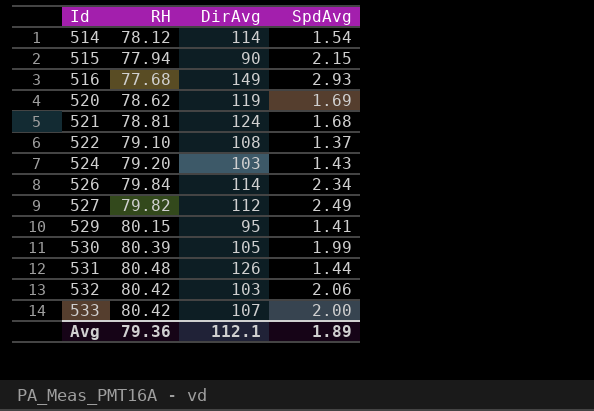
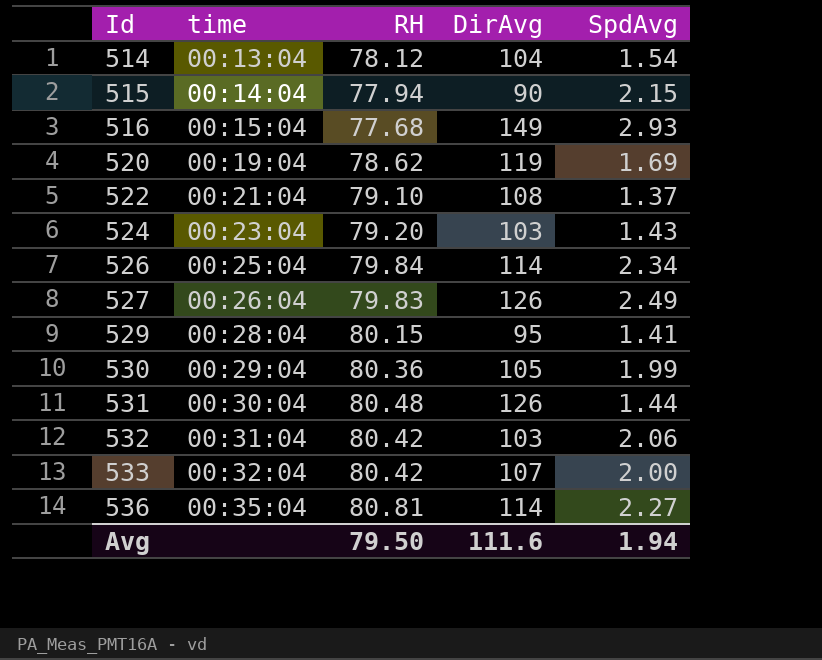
column time | position: none -> 2
row 521: 78.81 | 124 | 1.68 -> none
514 | DirAvg: 114 -> 104
527 | RH: 79.82 -> 79.83
527 | DirAvg: 112 -> 126
530 | RH: 80.39 -> 80.36
row 536: none -> 00:35:04 | 80.81 | 114 | 2.27
Avg | RH: 79.36 -> 79.50
Avg | DirAvg: 112.1 -> 111.6
Avg | SpdAvg: 1.89 -> 1.94

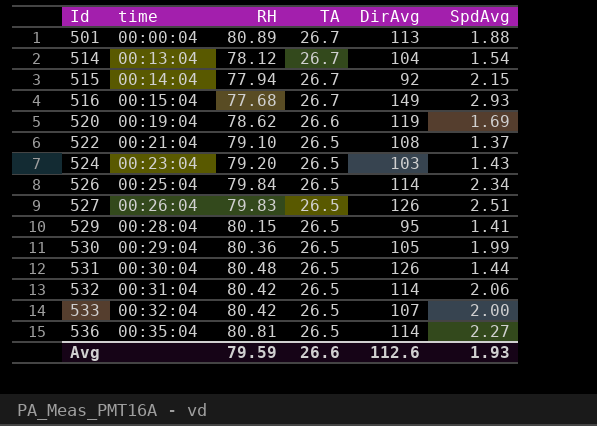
column TA | position: none -> 4
row 501: none -> 00:00:04 | 80.89 | 26.7 | 113 | 1.88
515 | DirAvg: 90 -> 92
527 | SpdAvg: 2.49 -> 2.51
532 | DirAvg: 103 -> 114
Avg | RH: 79.50 -> 79.59
Avg | DirAvg: 111.6 -> 112.6
Avg | SpdAvg: 1.94 -> 1.93

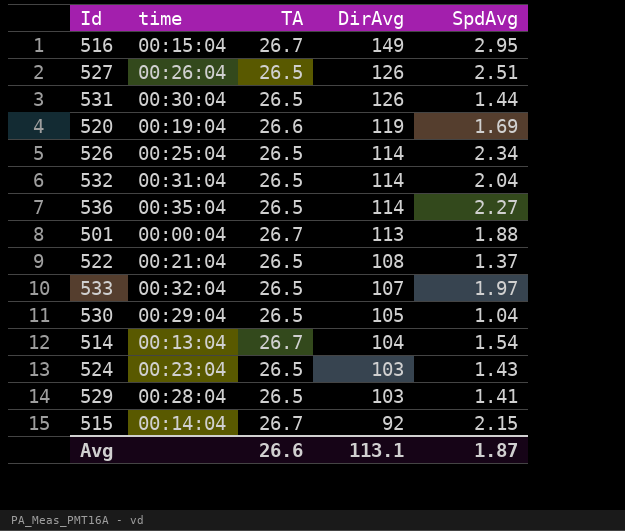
row order: Id ascending -> DirAvg descending
column RH | position: 3 -> none
516 | SpdAvg: 2.93 -> 2.95
532 | SpdAvg: 2.06 -> 2.04
533 | SpdAvg: 2.00 -> 1.97
530 | SpdAvg: 1.99 -> 1.04
529 | DirAvg: 95 -> 103
Avg | DirAvg: 112.6 -> 113.1
Avg | SpdAvg: 1.93 -> 1.87

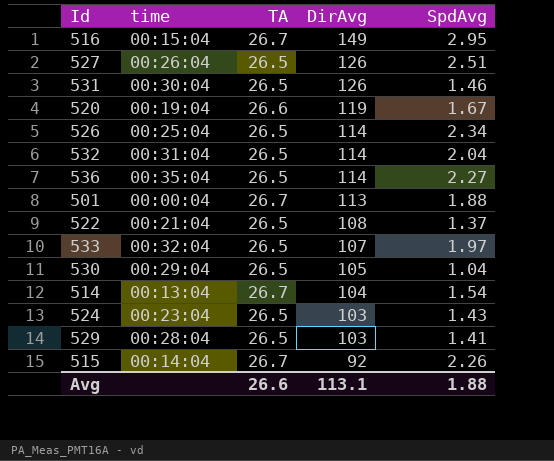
531 | SpdAvg: 1.44 -> 1.46
520 | SpdAvg: 1.69 -> 1.67
515 | SpdAvg: 2.15 -> 2.26
Avg | SpdAvg: 1.87 -> 1.88

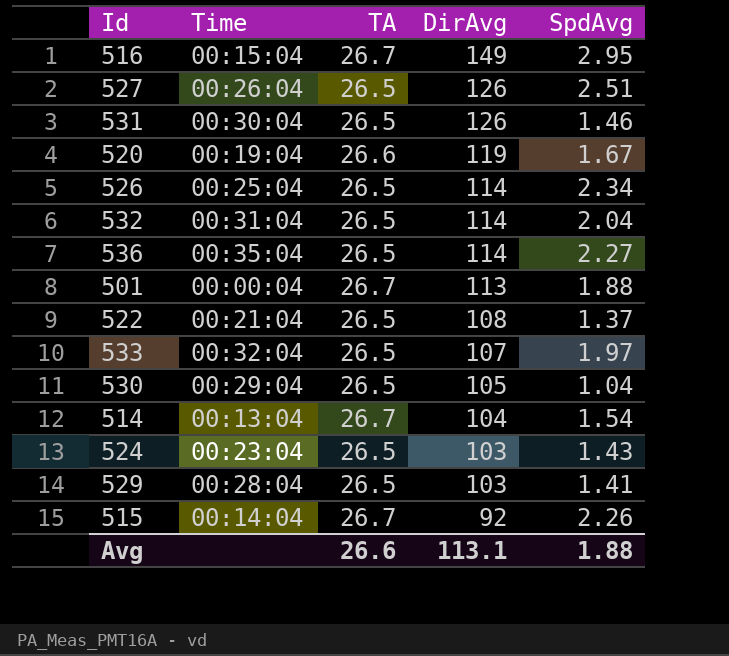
column name: time -> Time

